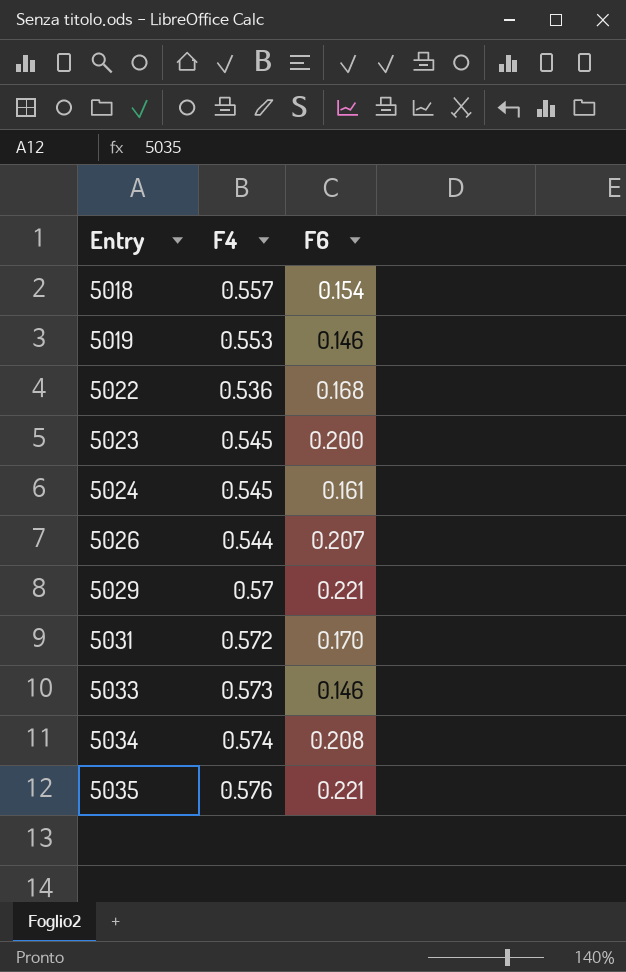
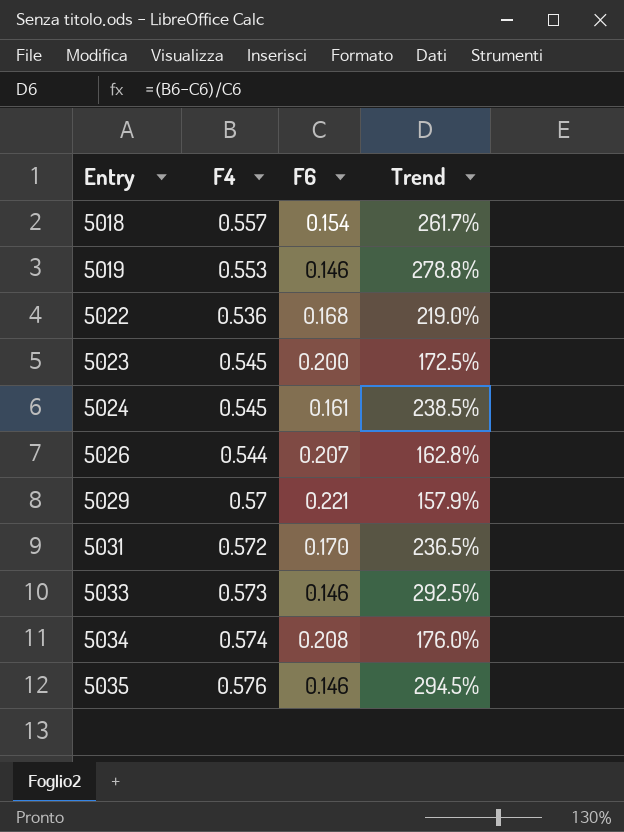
column Trend | formula: none -> ([F4] - [F6]) / [F6]
5035 | F6: 0.221 -> 0.146

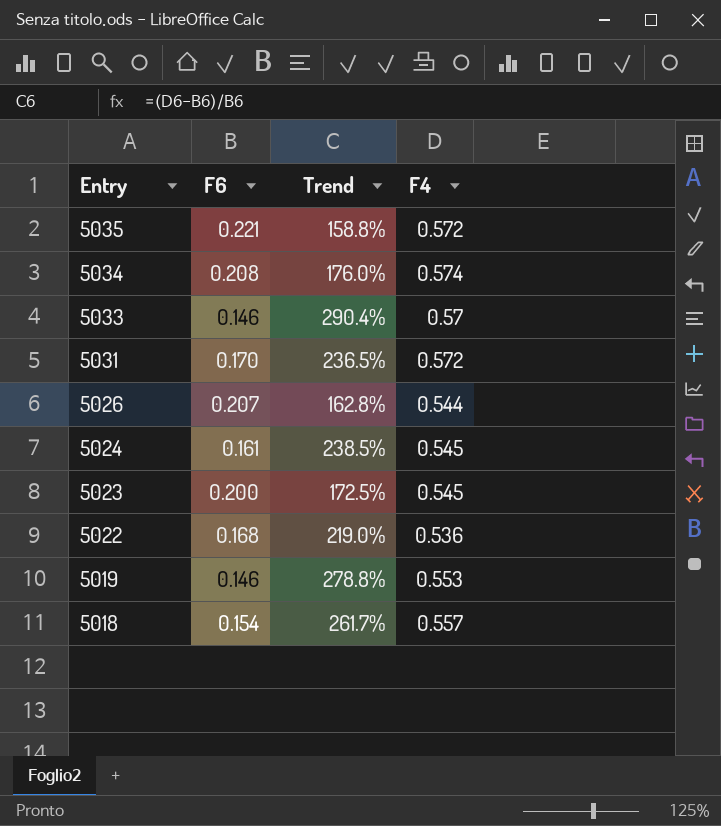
row order: Entry ascending -> Entry descending
column F4 | position: 2 -> 4
row 5029: 0.57 | 0.221 | 157.9% -> none
5035 | F6: 0.146 -> 0.221
5035 | Trend: 294.5% -> 158.8%
5035 | F4: 0.576 -> 0.572
5033 | Trend: 292.5% -> 290.4%
5033 | F4: 0.573 -> 0.57

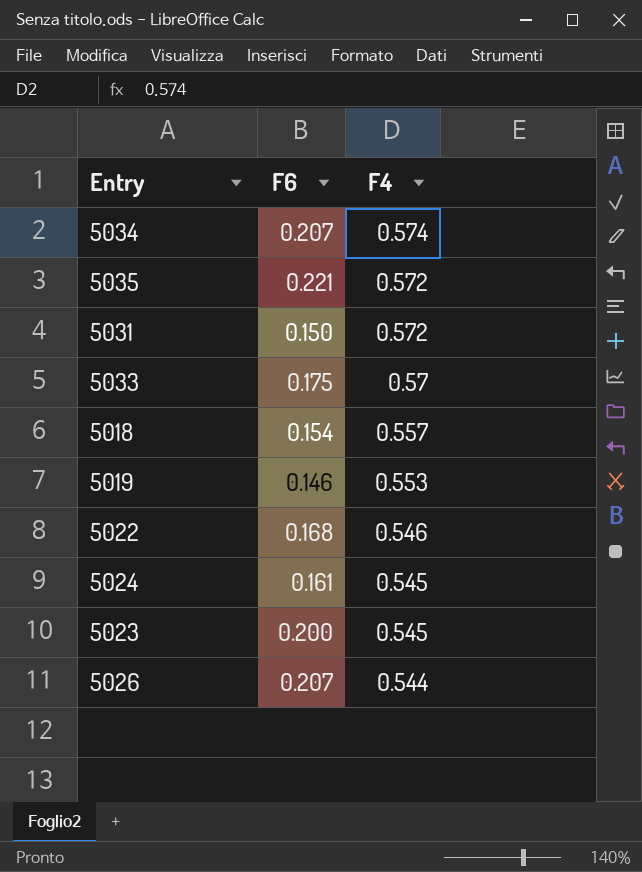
row order: Entry descending -> F4 descending
column Trend | formula: ([F4] - [F6]) / [F6] -> none
5034 | F6: 0.208 -> 0.207
5031 | F6: 0.170 -> 0.150
5033 | F6: 0.146 -> 0.175
5022 | F4: 0.536 -> 0.546

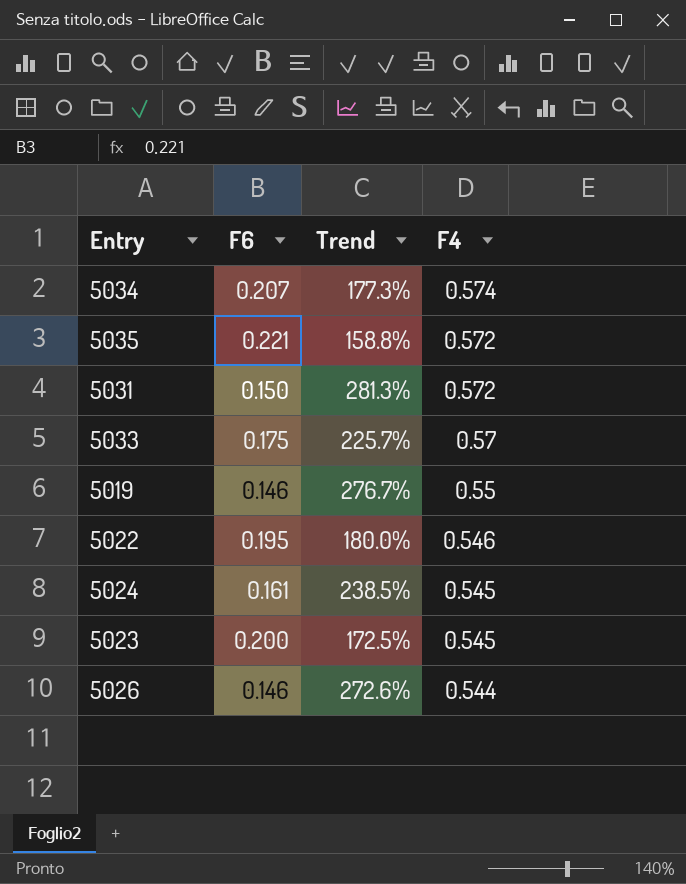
column Trend | formula: none -> ([F4] - [F6]) / [F6]
row 5018: 0.154 | 0.557 -> none
5019 | F4: 0.553 -> 0.55
5022 | F6: 0.168 -> 0.195
5026 | F6: 0.207 -> 0.146

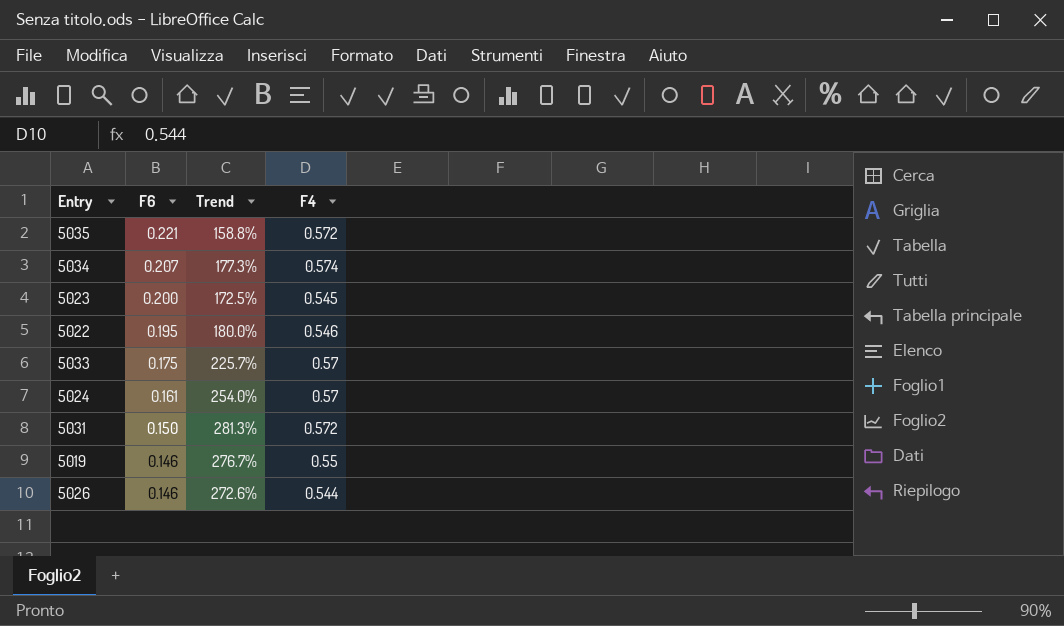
row order: F4 descending -> F6 descending
5024 | Trend: 238.5% -> 254.0%
5024 | F4: 0.545 -> 0.57

